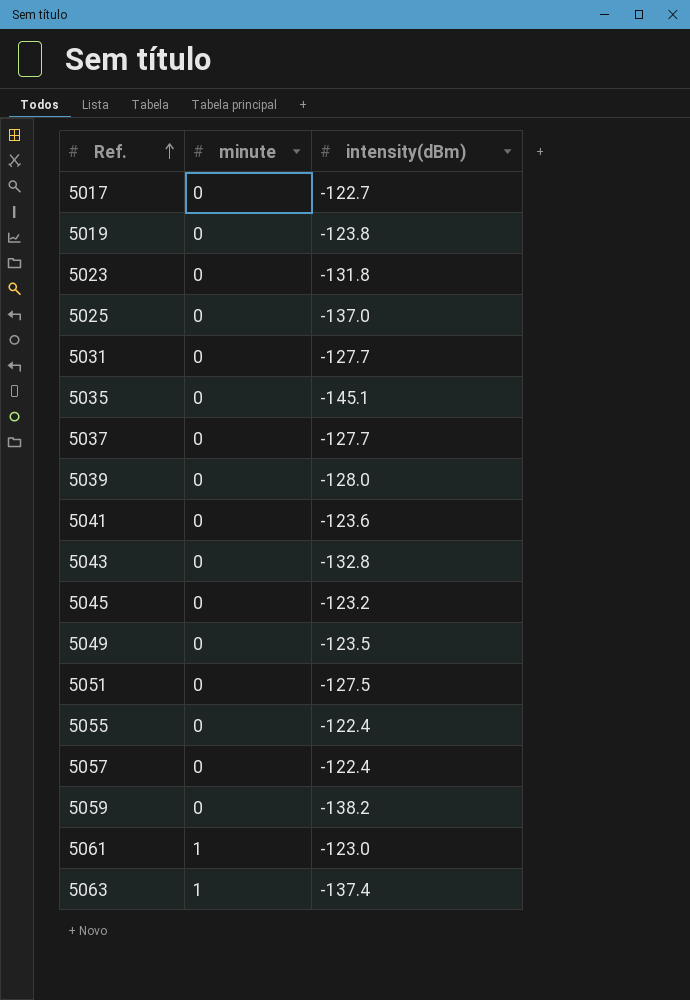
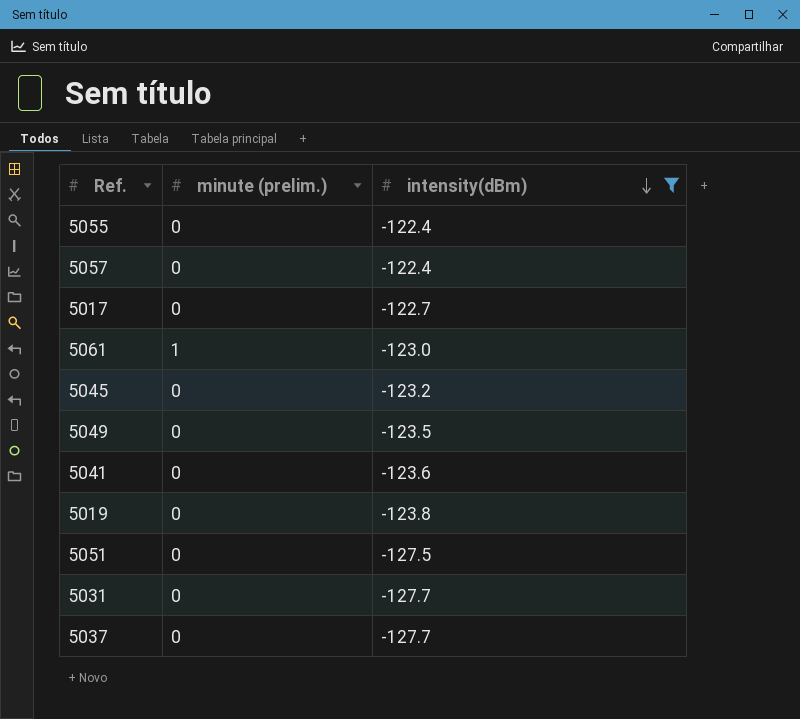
filter: none -> intensity(dBm) >= -127.7
row order: Ref. ascending -> intensity(dBm) descending
column name: minute -> minute (prelim.)

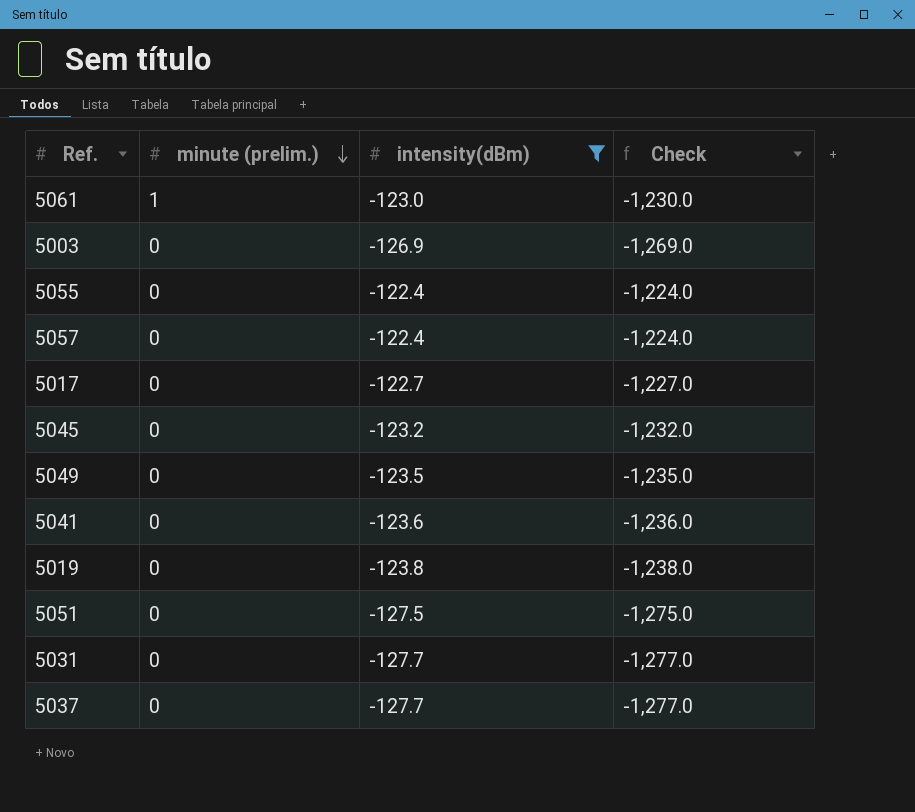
row order: intensity(dBm) descending -> minute (prelim.) descending
column Check | formula: none -> [intensity(dBm)] * 10
row 5003: none -> 0 | -126.9 | -1,269.0

